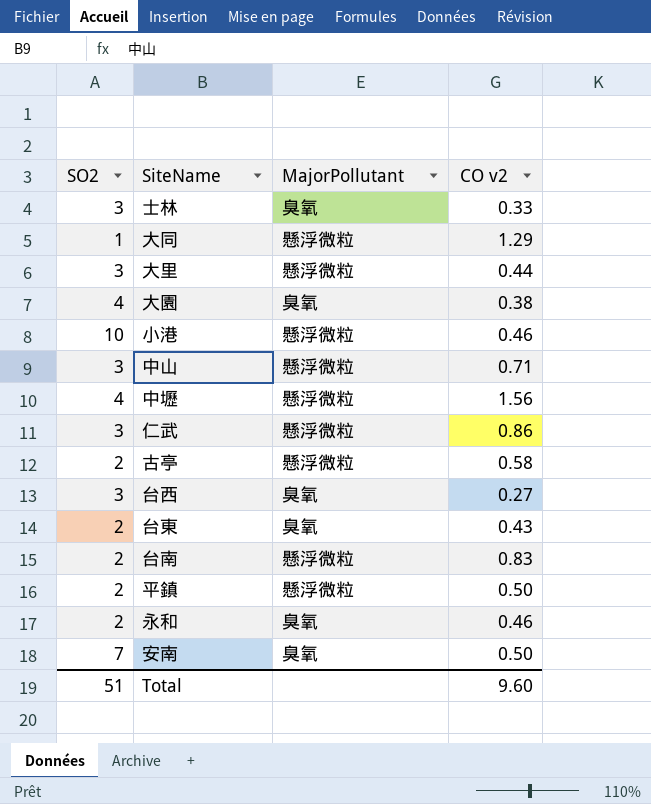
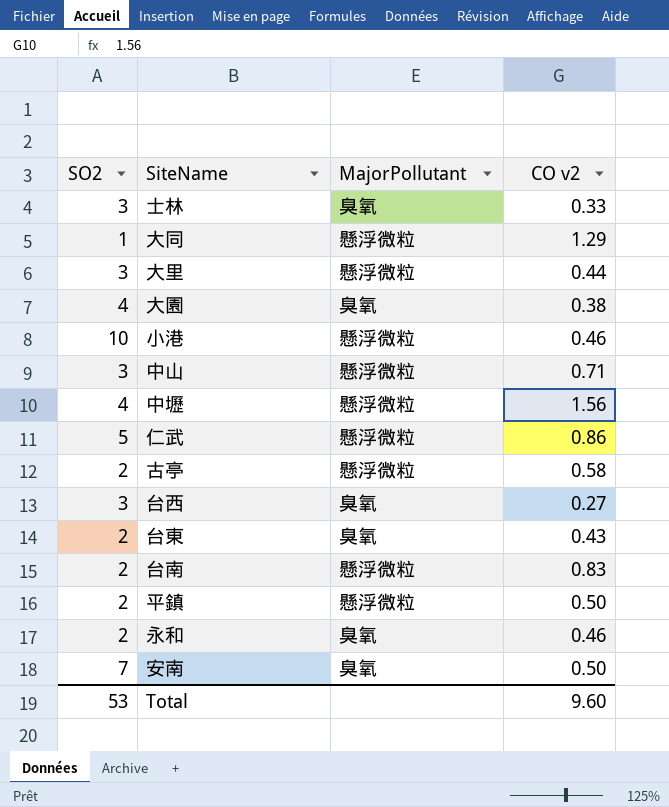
仁武 | SO2: 3 -> 5
Total | SO2: 51 -> 53

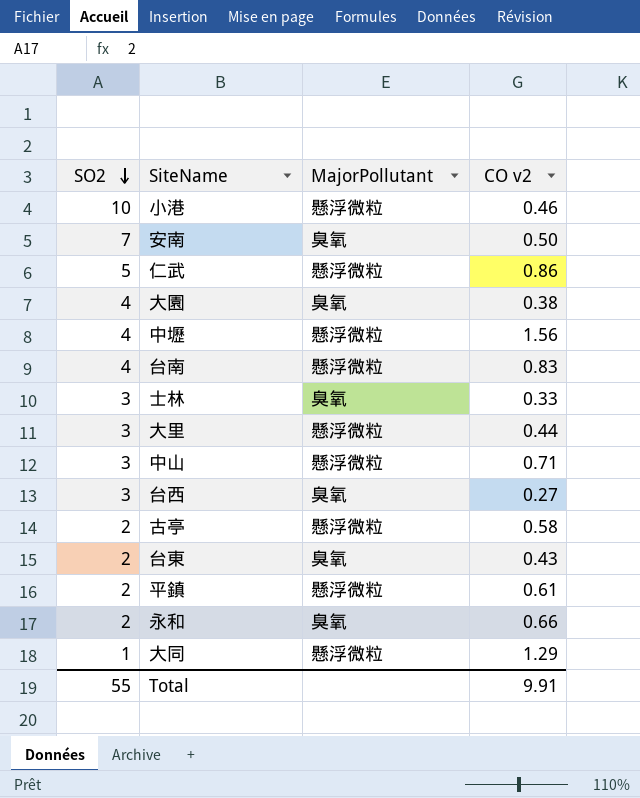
row order: none -> SO2 descending
台南 | SO2: 2 -> 4
平鎮 | CO v2: 0.50 -> 0.61
永和 | CO v2: 0.46 -> 0.66
Total | SO2: 53 -> 55
Total | CO v2: 9.60 -> 9.91

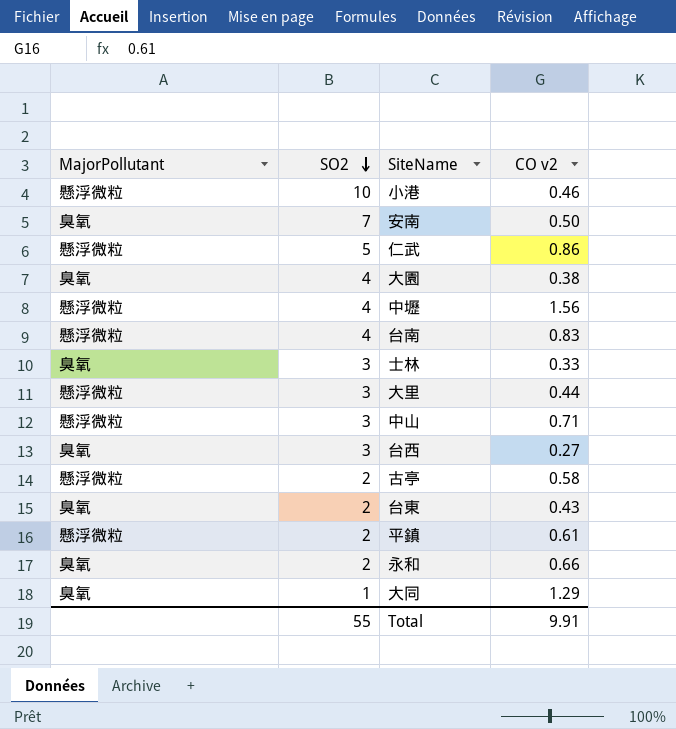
column MajorPollutant | position: 3 -> 1
大同 | MajorPollutant: 懸浮微粒 -> 臭氧

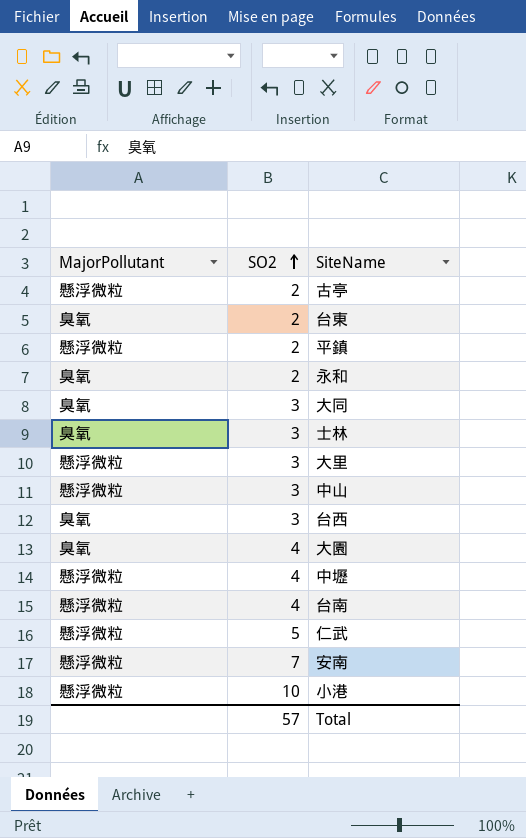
row order: SO2 descending -> SO2 ascending
column CO v2 | position: 4 -> none
大同 | SO2: 1 -> 3
安南 | MajorPollutant: 臭氧 -> 懸浮微粒
Total | SO2: 55 -> 57

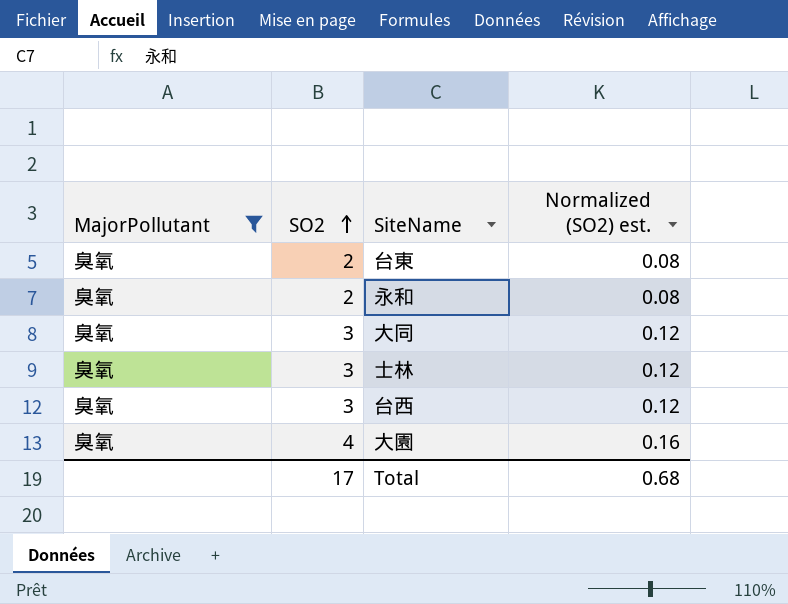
filter: none -> MajorPollutant = 臭氧
column Normalized (SO2) est. | formula: none -> [SO2] * 0.04
Total | SO2: 57 -> 17

